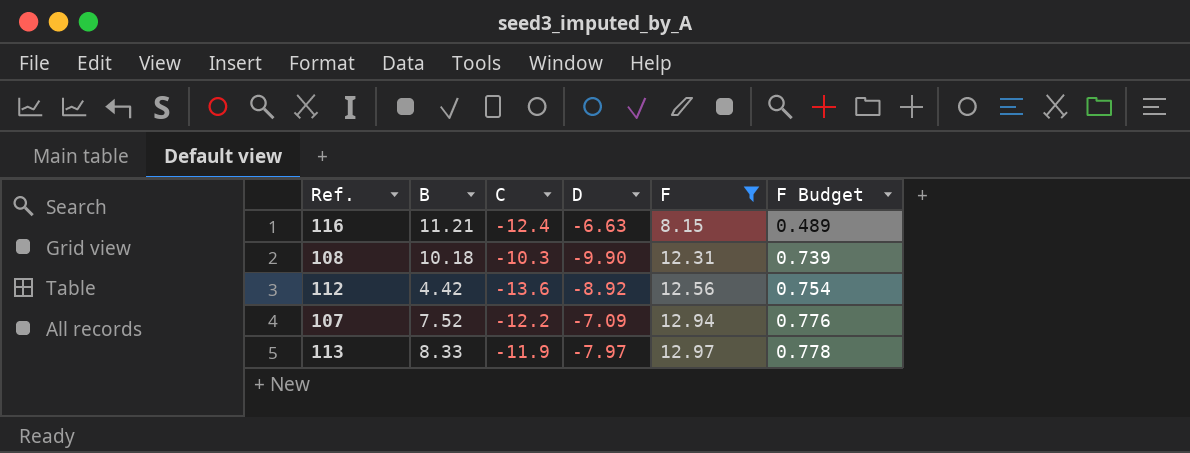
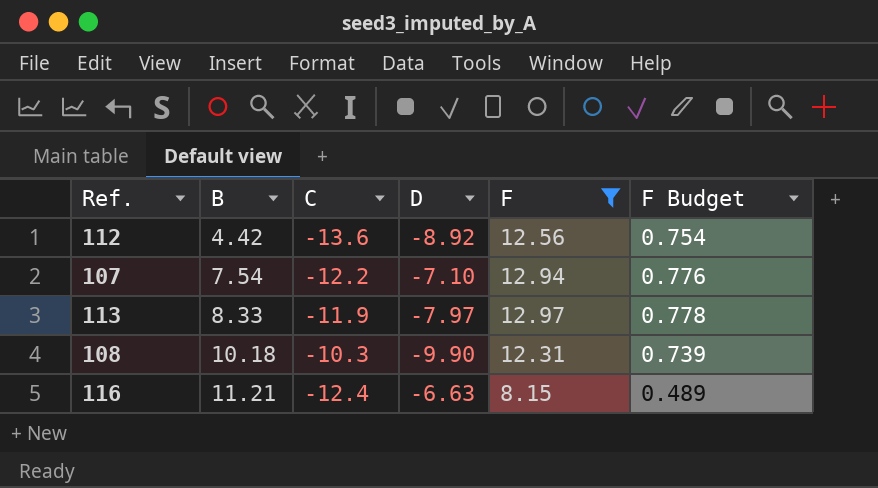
row order: F ascending -> B ascending
107 | B: 7.52 -> 7.54
107 | D: -7.09 -> -7.10

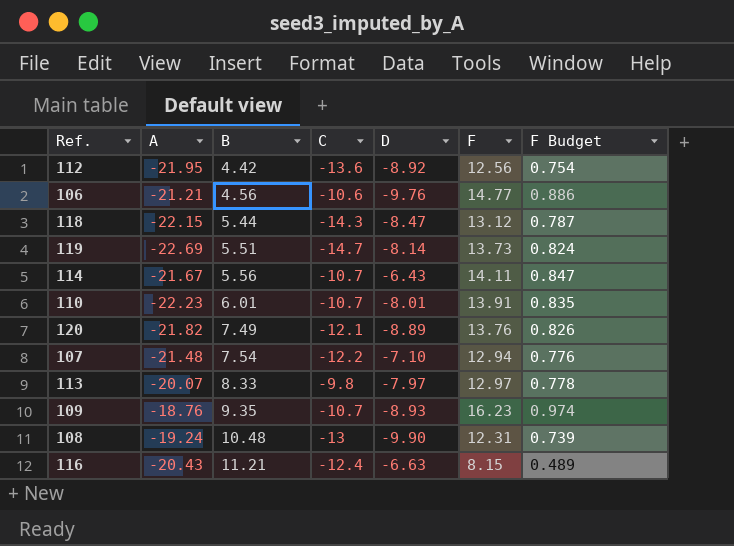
filter: F <= 12.97 -> none
column A | position: none -> 2
113 | C: -11.9 -> -9.8
108 | B: 10.18 -> 10.48
108 | C: -10.3 -> -13

